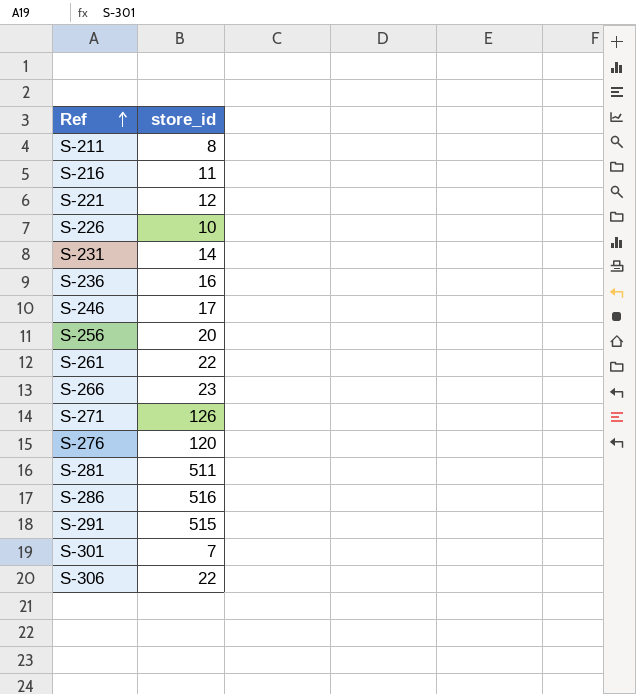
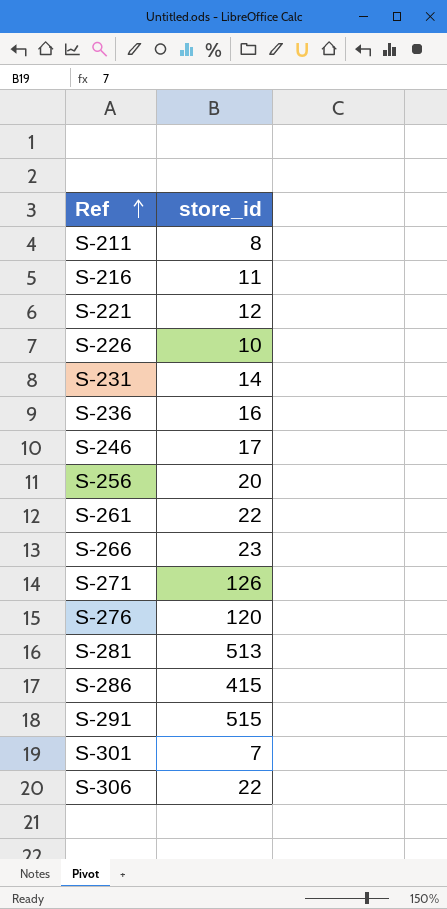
S-281 | store_id: 511 -> 513
S-286 | store_id: 516 -> 415

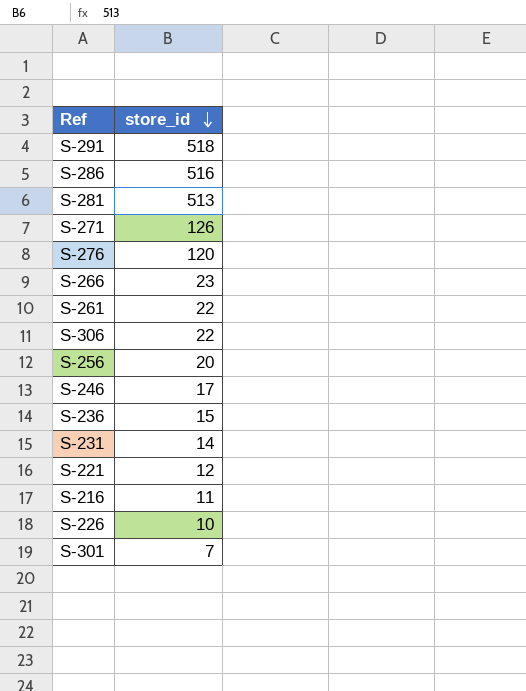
row order: Ref ascending -> store_id descending
row S-211: 8 -> none
S-291 | store_id: 515 -> 518
S-286 | store_id: 415 -> 516
S-236 | store_id: 16 -> 15

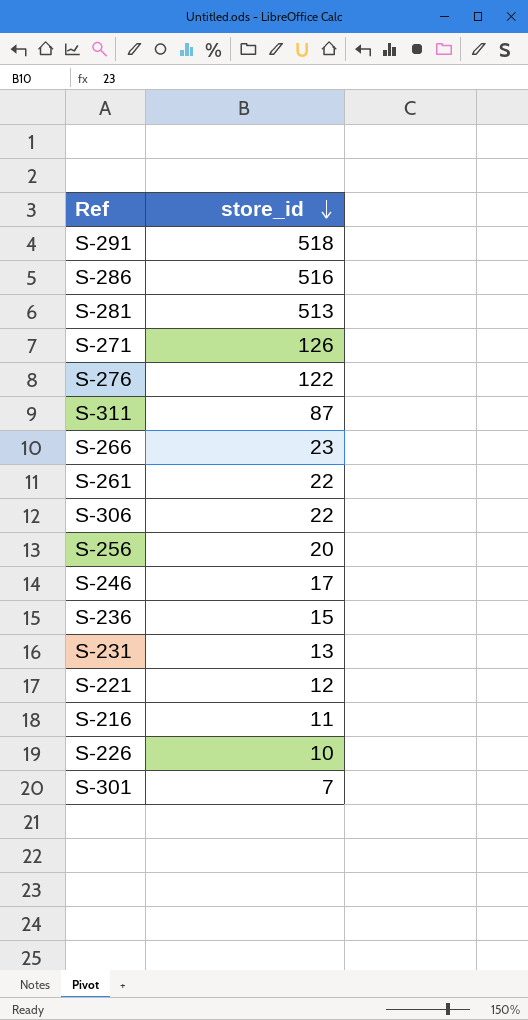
S-276 | store_id: 120 -> 122
row S-311: none -> 87
S-231 | store_id: 14 -> 13

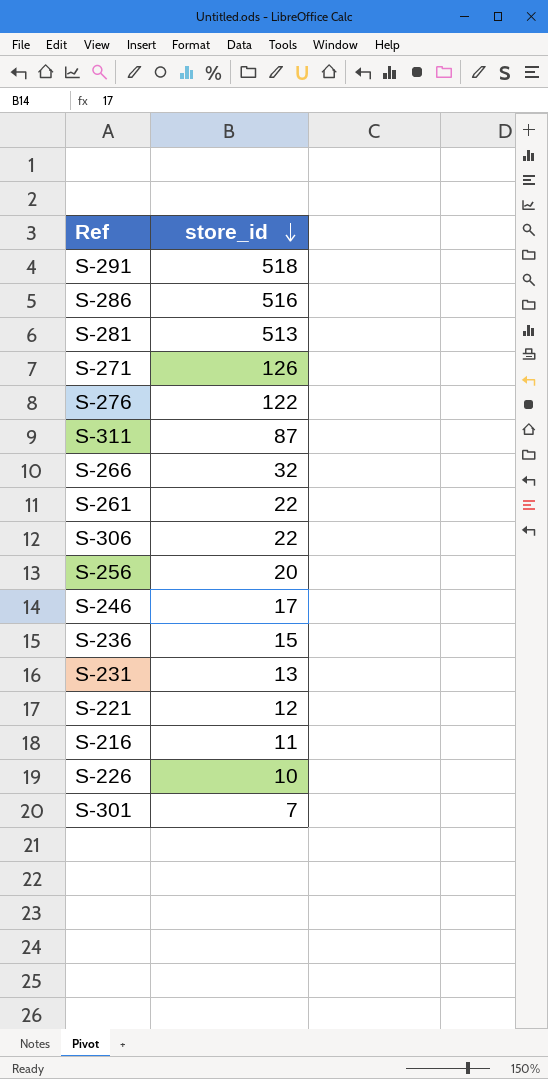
S-266 | store_id: 23 -> 32

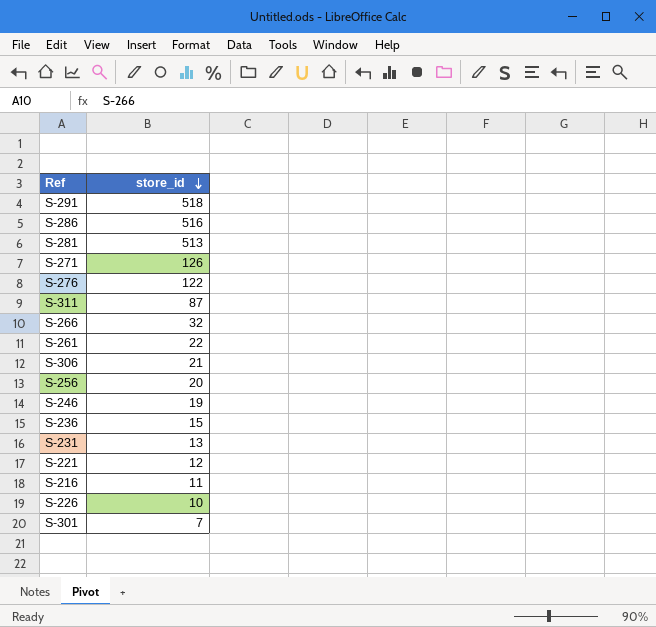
S-306 | store_id: 22 -> 21
S-246 | store_id: 17 -> 19

